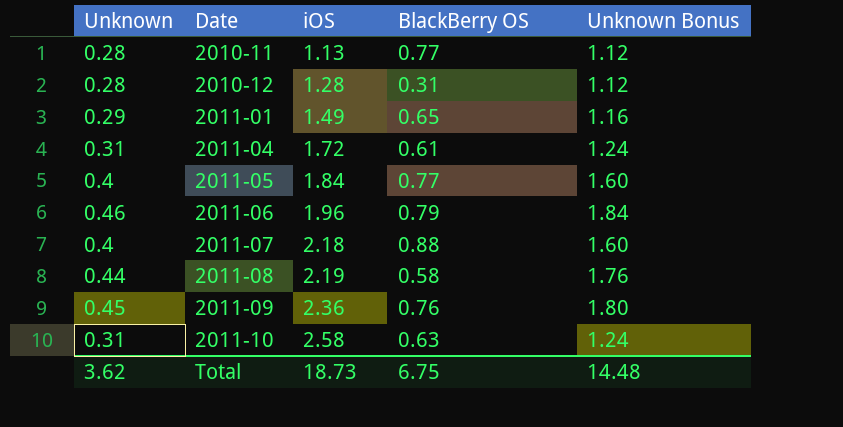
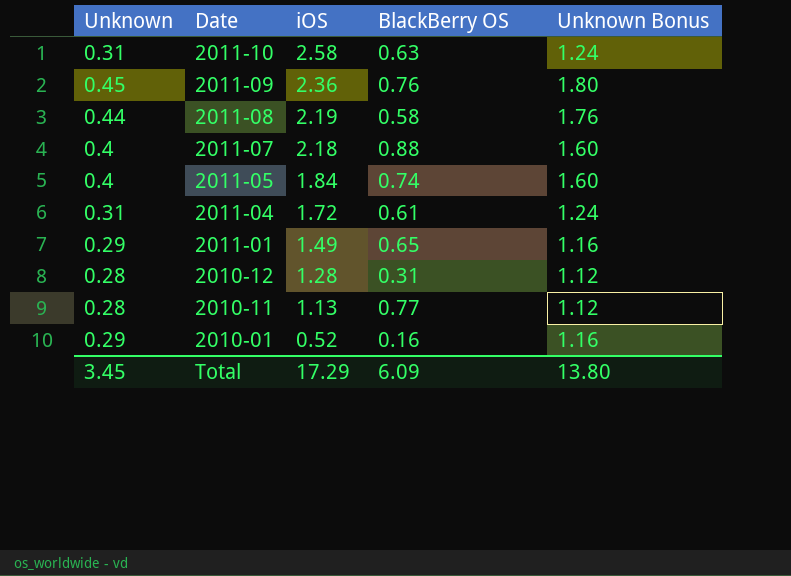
row order: Date ascending -> Date descending
row 2011-06: 0.46 | 1.96 | 0.79 | 1.84 -> none
2011-05 | BlackBerry OS: 0.77 -> 0.74
row 2010-01: none -> 0.29 | 0.52 | 0.16 | 1.16
Total | Unknown: 3.62 -> 3.45
Total | iOS: 18.73 -> 17.29
Total | BlackBerry OS: 6.75 -> 6.09
Total | Unknown Bonus: 14.48 -> 13.80

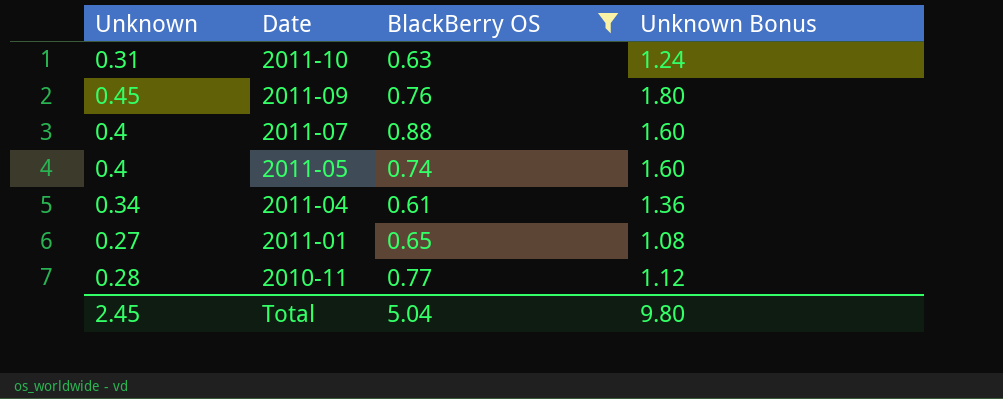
filter: none -> BlackBerry OS >= 0.61
column iOS | position: 3 -> none
2011-04 | Unknown: 0.31 -> 0.34
2011-04 | Unknown Bonus: 1.24 -> 1.36
2011-01 | Unknown: 0.29 -> 0.27
2011-01 | Unknown Bonus: 1.16 -> 1.08
Total | Unknown: 3.45 -> 2.45
Total | BlackBerry OS: 6.09 -> 5.04
Total | Unknown Bonus: 13.80 -> 9.80

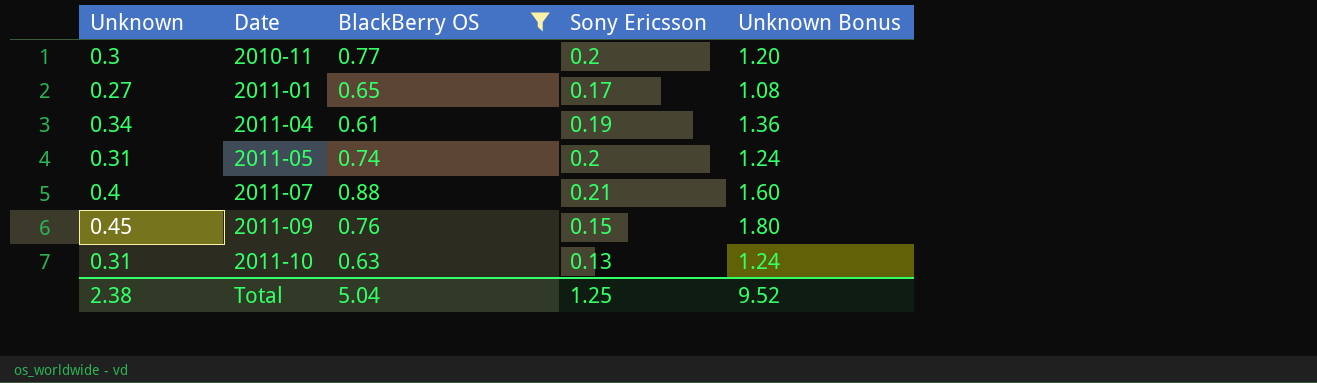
row order: Date descending -> Date ascending
column Sony Ericsson | position: none -> 4
2010-11 | Unknown: 0.28 -> 0.3
2010-11 | Unknown Bonus: 1.12 -> 1.20
2011-05 | Unknown: 0.4 -> 0.31
2011-05 | Unknown Bonus: 1.60 -> 1.24
Total | Unknown: 2.45 -> 2.38
Total | Unknown Bonus: 9.80 -> 9.52

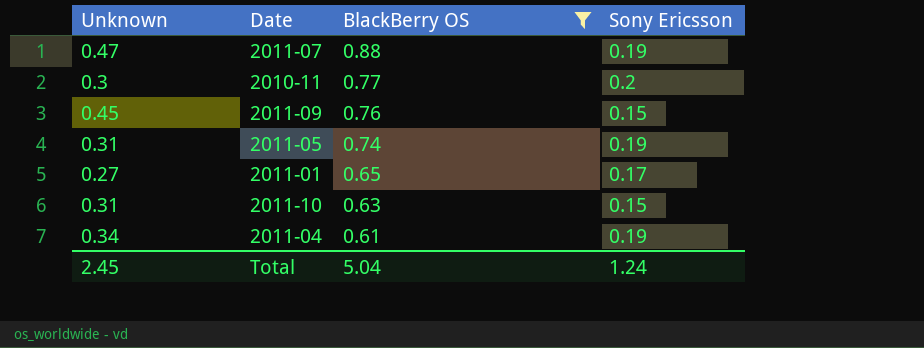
row order: Date ascending -> BlackBerry OS descending
column Unknown Bonus | formula: [Unknown] * 4 -> none
2011-07 | Unknown: 0.4 -> 0.47
2011-07 | Sony Ericsson: 0.21 -> 0.19
2011-05 | Sony Ericsson: 0.2 -> 0.19
2011-10 | Sony Ericsson: 0.13 -> 0.15
Total | Unknown: 2.38 -> 2.45
Total | Sony Ericsson: 1.25 -> 1.24

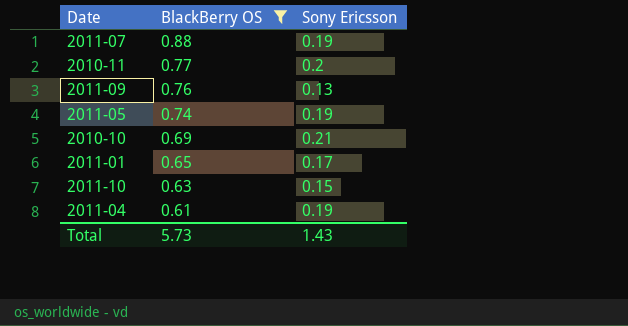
column Unknown | position: 1 -> none
2011-09 | Sony Ericsson: 0.15 -> 0.13
row 2010-10: none -> 0.69 | 0.21
Total | BlackBerry OS: 5.04 -> 5.73
Total | Sony Ericsson: 1.24 -> 1.43

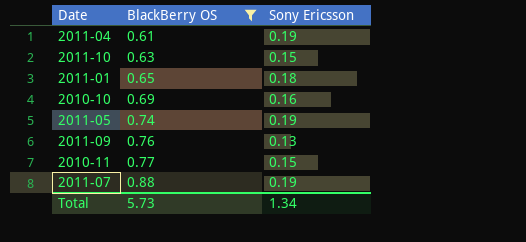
row order: BlackBerry OS descending -> BlackBerry OS ascending
2011-01 | Sony Ericsson: 0.17 -> 0.18
2010-10 | Sony Ericsson: 0.21 -> 0.16
2010-11 | Sony Ericsson: 0.2 -> 0.15
Total | Sony Ericsson: 1.43 -> 1.34

